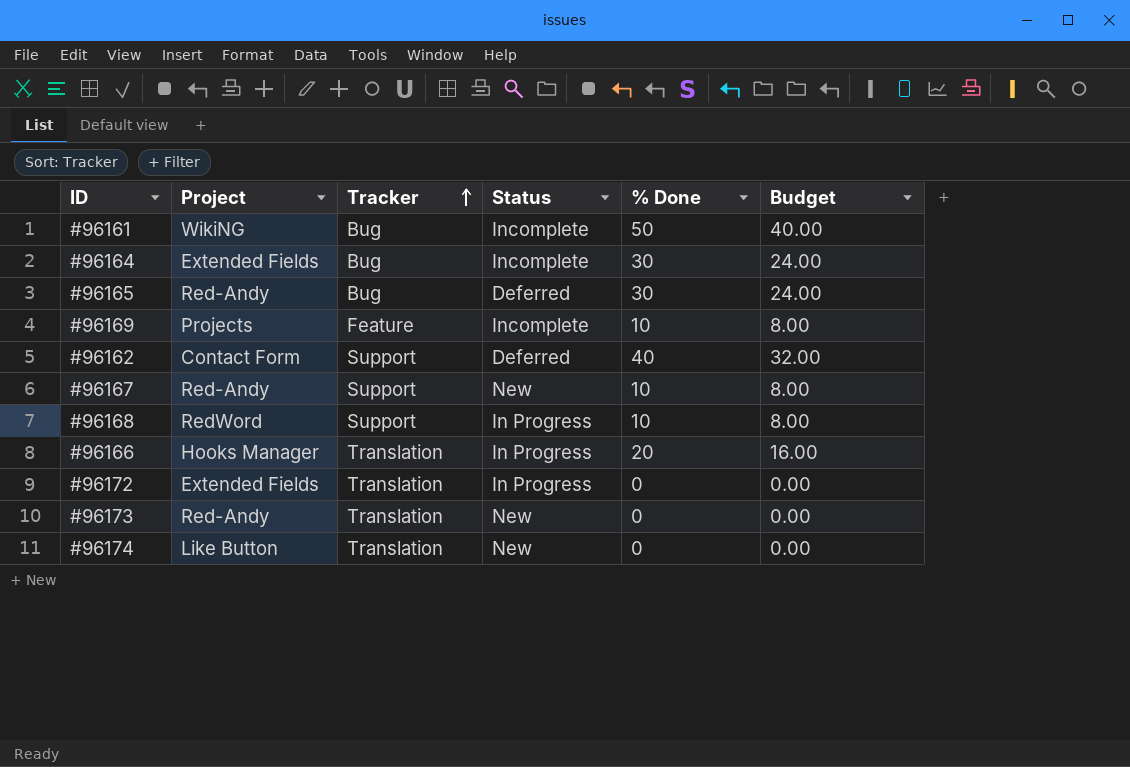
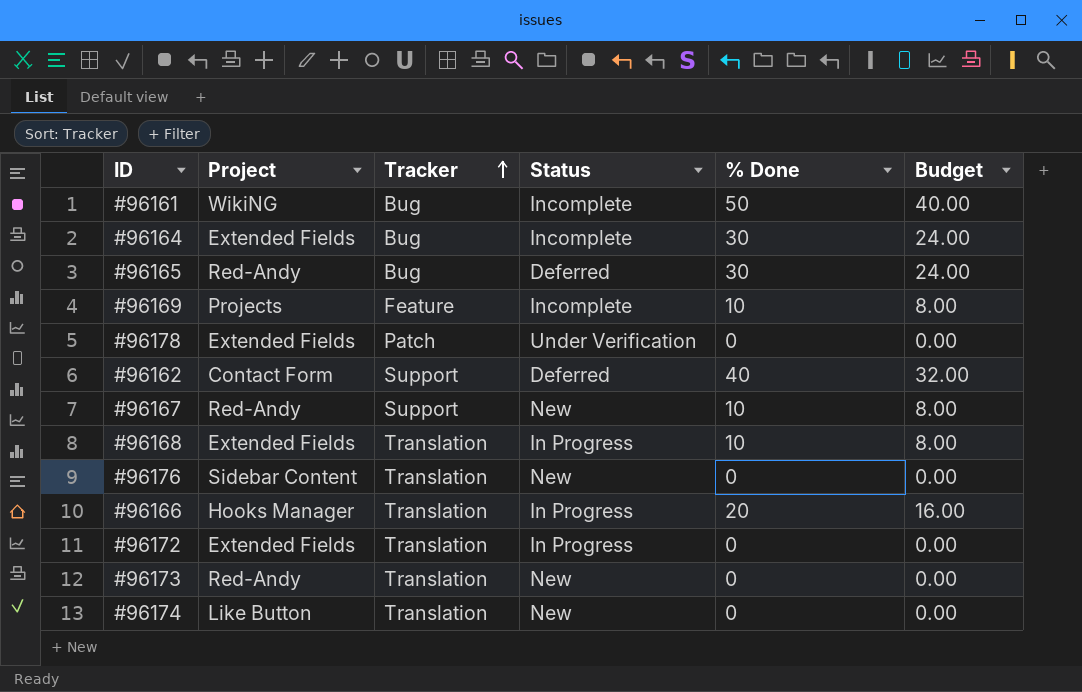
row #96178: none -> Extended Fields | Patch | Under Verification | 0 | 0.00
#96168 | Project: RedWord -> Extended Fields
#96168 | Tracker: Support -> Translation
row #96176: none -> Sidebar Content | Translation | New | 0 | 0.00

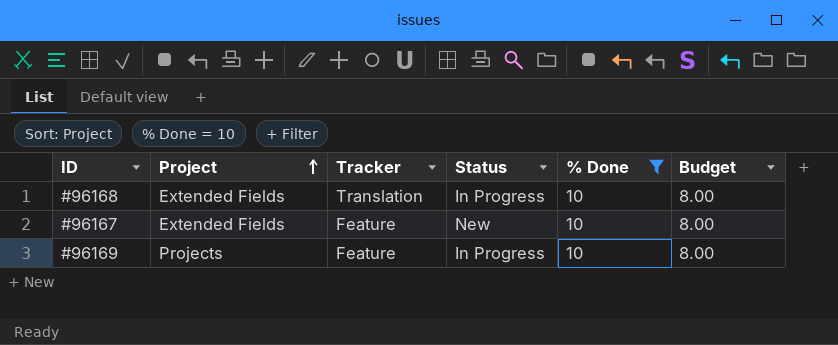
filter: none -> % Done = 10
row order: Tracker ascending -> Project ascending
#96167 | Project: Red-Andy -> Extended Fields
#96167 | Tracker: Support -> Feature
#96169 | Status: Incomplete -> In Progress

